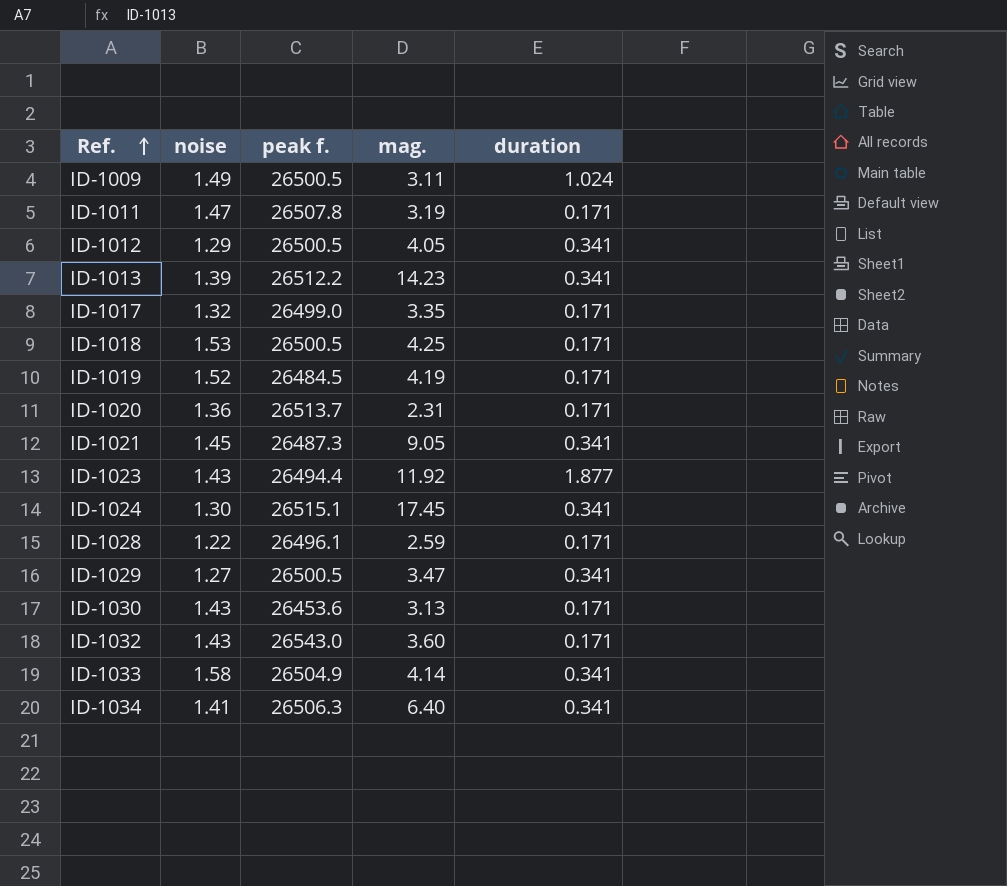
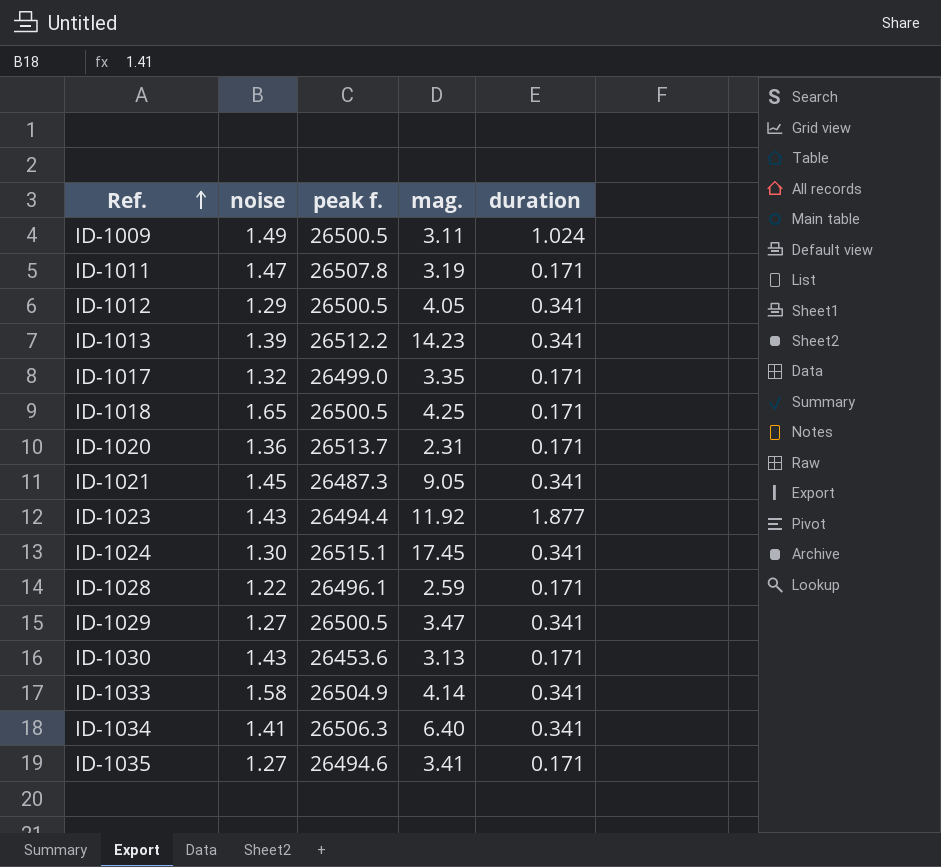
row ID-1019: 1.52 | 26484.5 | 4.19 | 0.171 -> none
row ID-1032: 1.43 | 26543.0 | 3.60 | 0.171 -> none
ID-1018 | noise: 1.53 -> 1.65
row ID-1035: none -> 1.27 | 26494.6 | 3.41 | 0.171

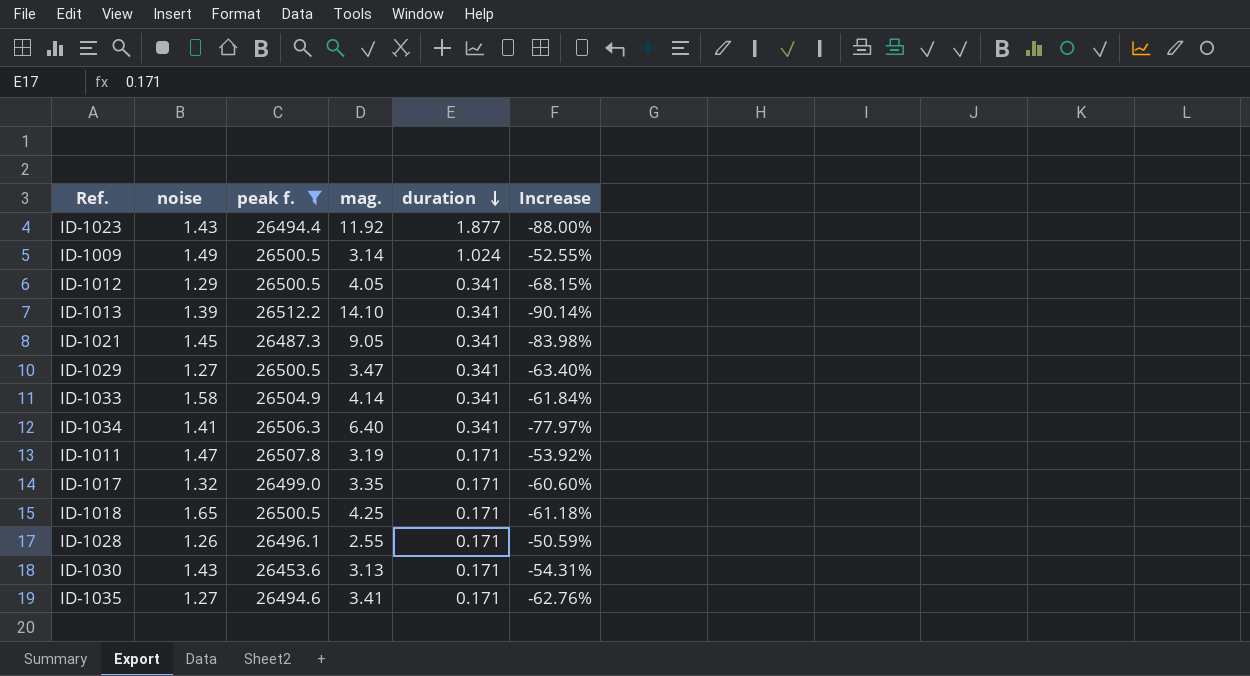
filter: none -> peak f. <= 26512.2
row order: Ref. ascending -> duration descending
column Increase | formula: none -> ([noise] - [mag.]) / [mag.]
ID-1009 | mag.: 3.11 -> 3.14
ID-1013 | mag.: 14.23 -> 14.10
ID-1028 | noise: 1.22 -> 1.26
ID-1028 | mag.: 2.59 -> 2.55

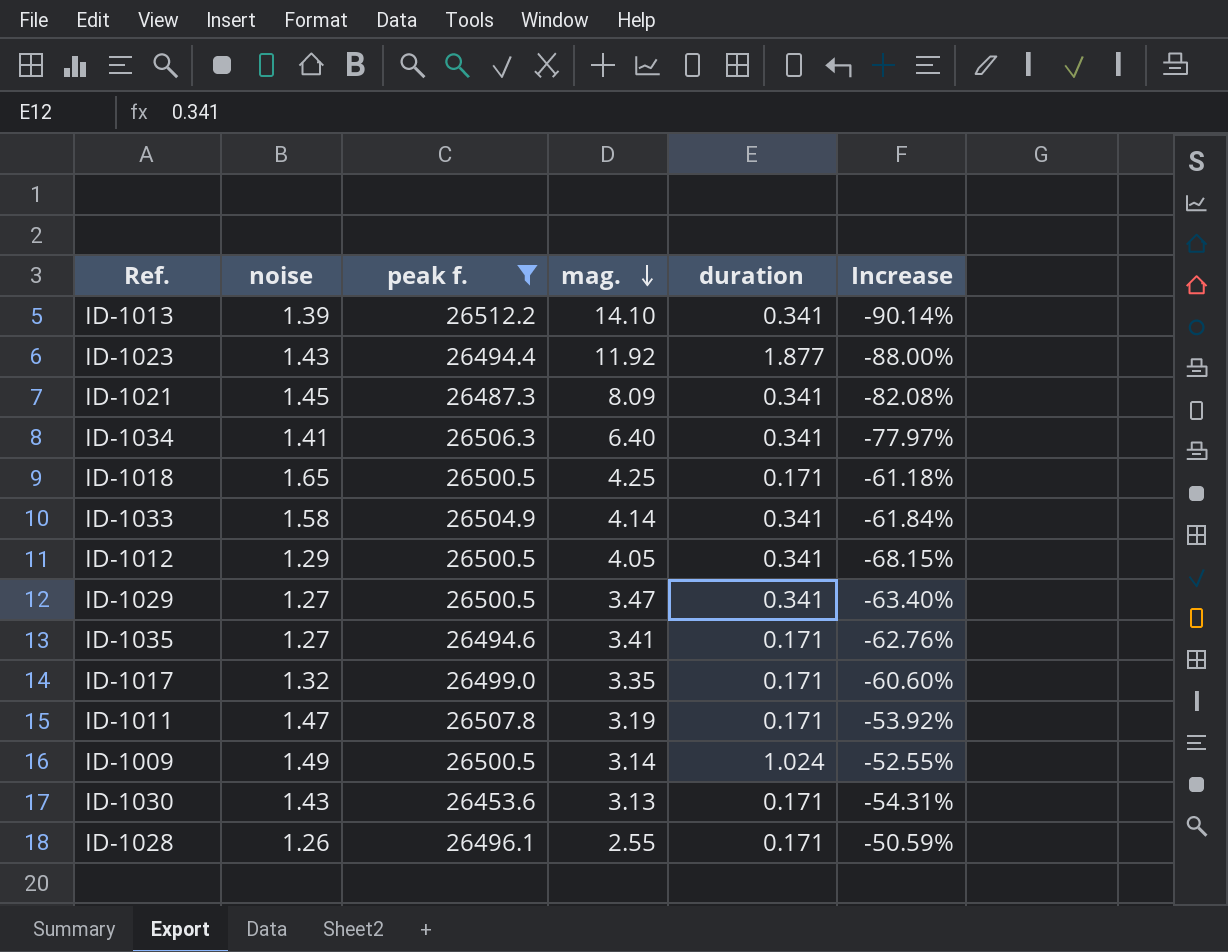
row order: duration descending -> mag. descending
ID-1021 | mag.: 9.05 -> 8.09
ID-1021 | Increase: -83.98% -> -82.08%

